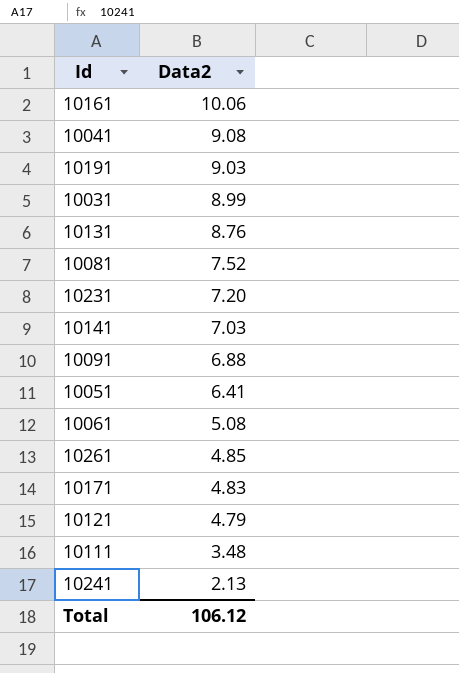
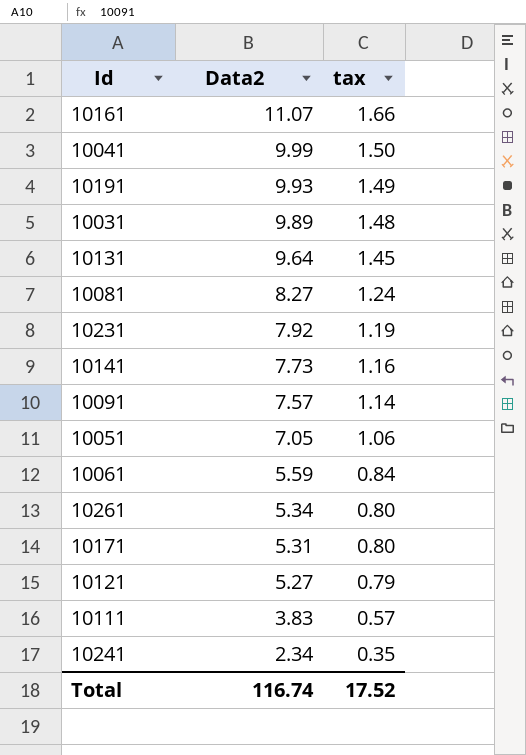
column tax | formula: none -> [Data2] * 0.15
10161 | Data2: 10.06 -> 11.07
10041 | Data2: 9.08 -> 9.99
10191 | Data2: 9.03 -> 9.93
10031 | Data2: 8.99 -> 9.89
10131 | Data2: 8.76 -> 9.64
10081 | Data2: 7.52 -> 8.27
10231 | Data2: 7.20 -> 7.92
10141 | Data2: 7.03 -> 7.73
10091 | Data2: 6.88 -> 7.57
10051 | Data2: 6.41 -> 7.05
10061 | Data2: 5.08 -> 5.59
10261 | Data2: 4.85 -> 5.34
10171 | Data2: 4.83 -> 5.31
10121 | Data2: 4.79 -> 5.27
10111 | Data2: 3.48 -> 3.83
10241 | Data2: 2.13 -> 2.34
Total | Data2: 106.12 -> 116.74

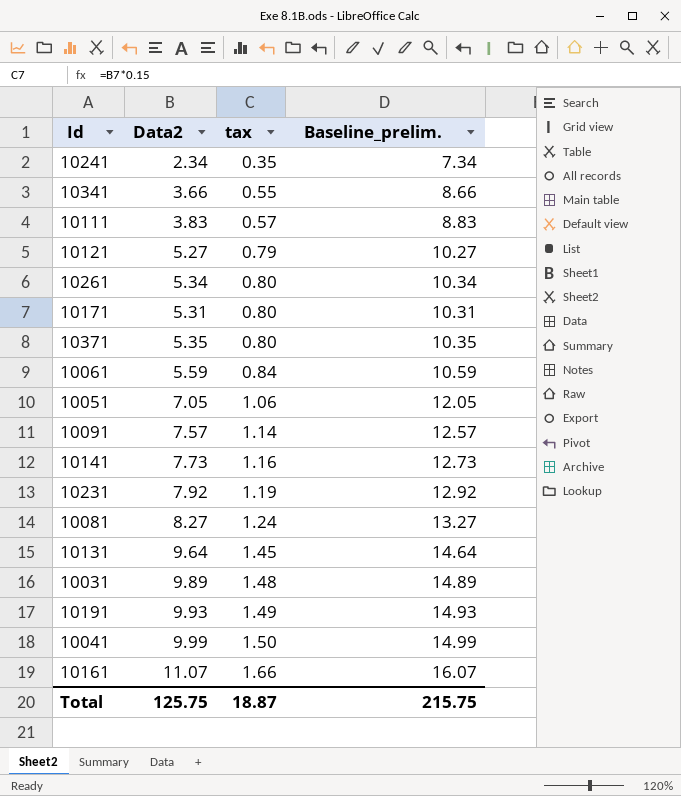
row order: Data2 descending -> tax ascending
column Baseline_prelim. | formula: none -> [Data2] + 5
row 10341: none -> 3.66 | 0.55 | 8.66
row 10371: none -> 5.35 | 0.80 | 10.35
Total | Data2: 116.74 -> 125.75
Total | tax: 17.52 -> 18.87

